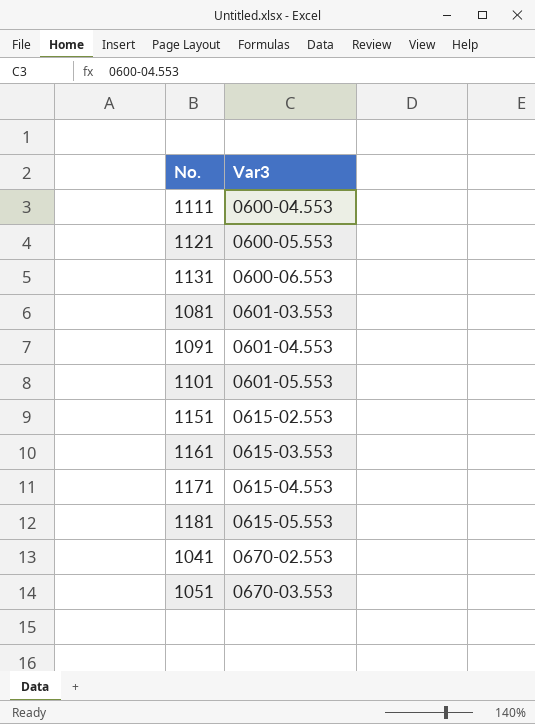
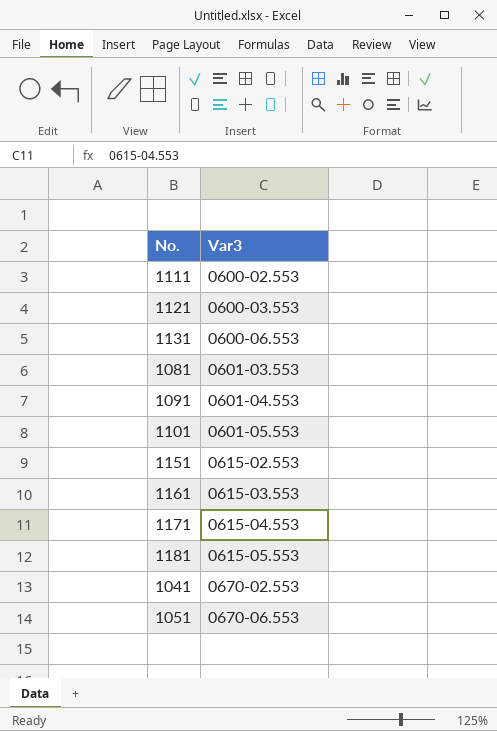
1111 | Var3: 0600-04.553 -> 0600-02.553
1121 | Var3: 0600-05.553 -> 0600-03.553
1051 | Var3: 0670-03.553 -> 0670-06.553

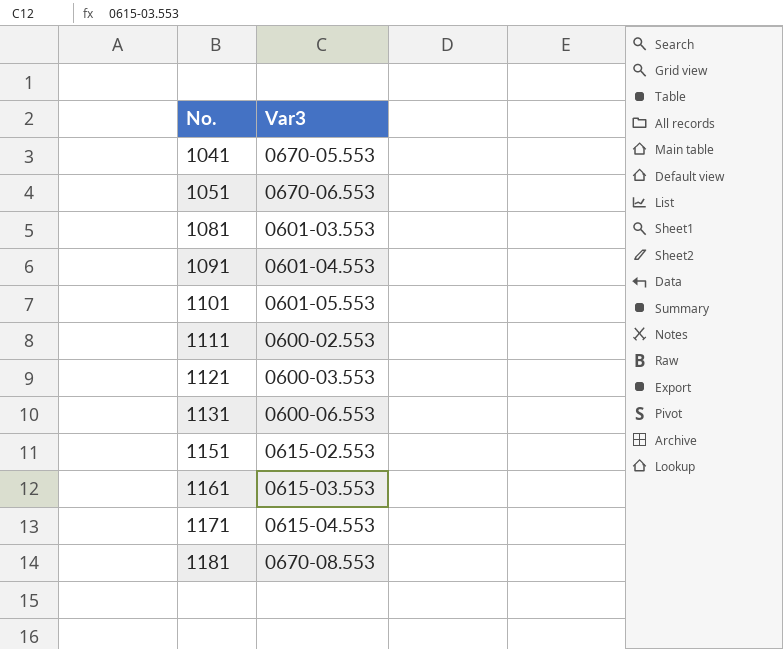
row order: Var3 ascending -> No. ascending
1041 | Var3: 0670-02.553 -> 0670-05.553
1181 | Var3: 0615-05.553 -> 0670-08.553

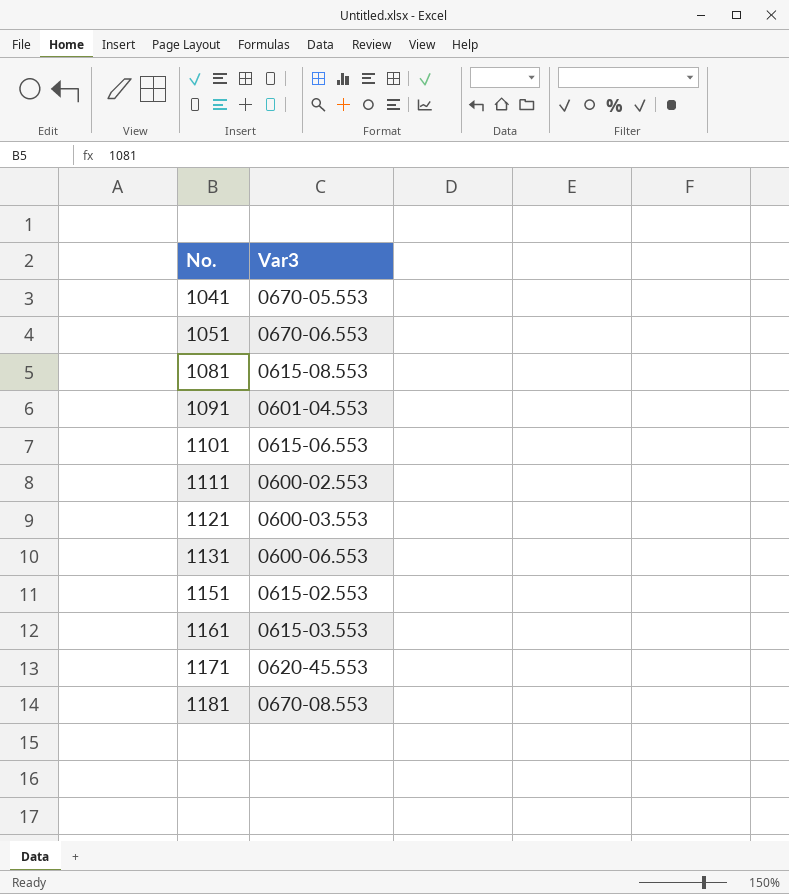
1081 | Var3: 0601-03.553 -> 0615-08.553
1101 | Var3: 0601-05.553 -> 0615-06.553
1171 | Var3: 0615-04.553 -> 0620-45.553

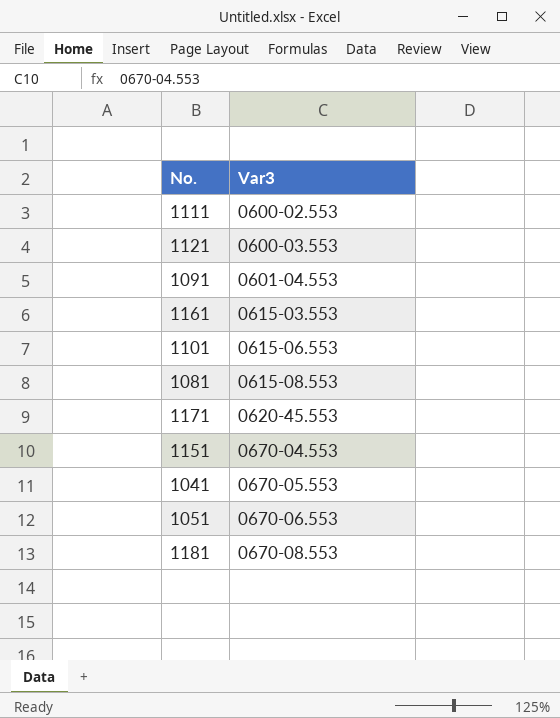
row order: No. ascending -> Var3 ascending
row 1131: 0600-06.553 -> none
1151 | Var3: 0615-02.553 -> 0670-04.553

